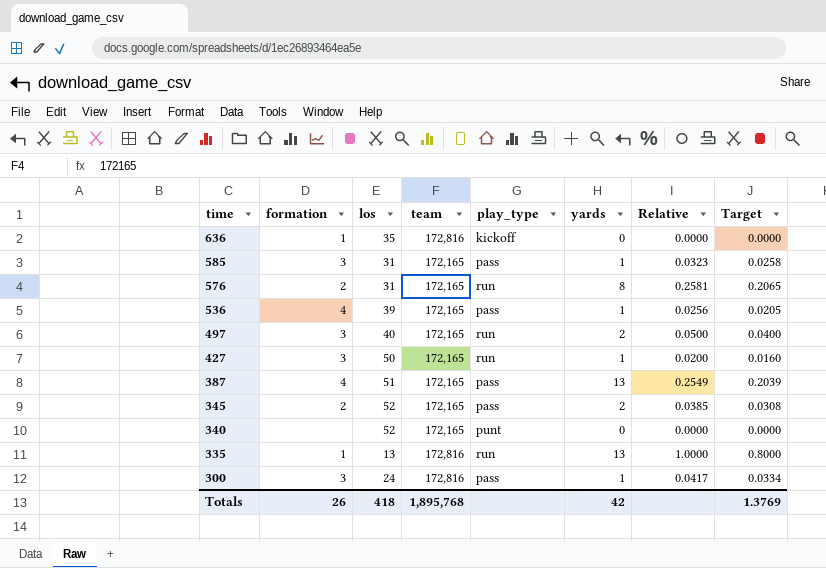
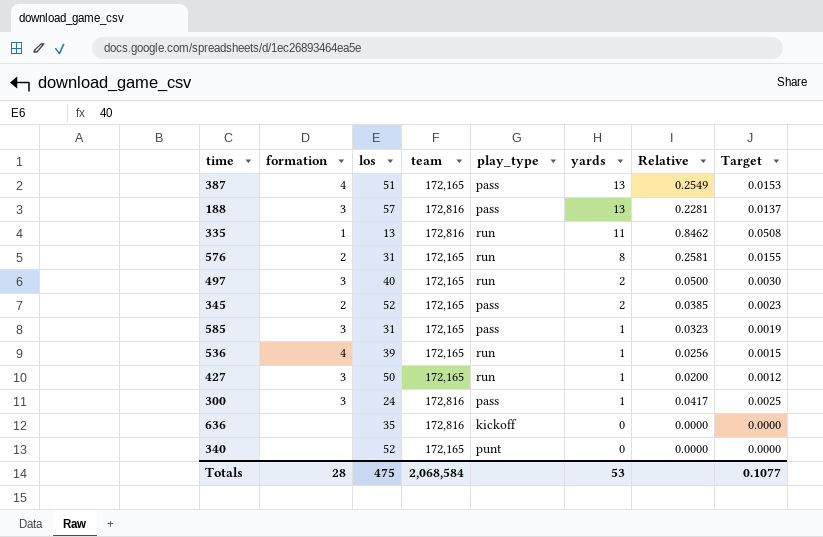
row order: time descending -> yards descending
column Target | formula: [Relative] * 0.8 -> [Relative] * 0.06
row 188: none -> 3 | 57 | 172,816 | pass | 13 | 0.2281 | 0.0137
335 | yards: 13 -> 11
335 | Relative: 1.0000 -> 0.8462
536 | play_type: pass -> run
636 | formation: 1 -> none
Totals | formation: 26 -> 28
Totals | los: 418 -> 475
Totals | team: 1,895,768 -> 2,068,584
Totals | yards: 42 -> 53
Totals | Target: 1.3769 -> 0.1077

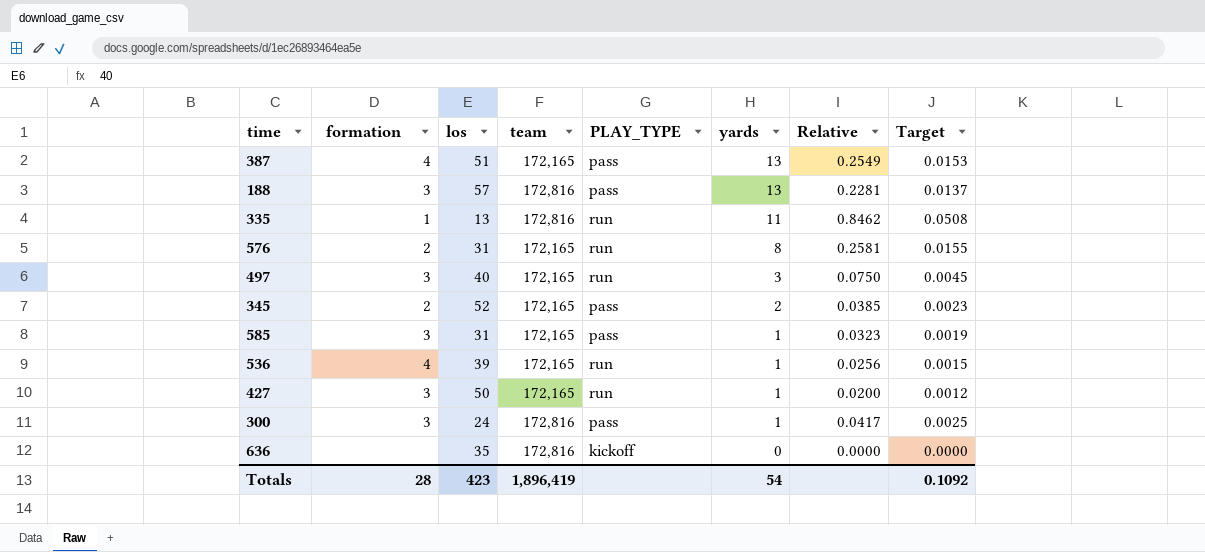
column name: play_type -> PLAY_TYPE
row 340: none | 52 | 172,165 | punt | 0 | 0.0000 | 0.0000 -> none
497 | yards: 2 -> 3
497 | Relative: 0.0500 -> 0.0750
497 | Target: 0.0030 -> 0.0045
Totals | los: 475 -> 423
Totals | team: 2,068,584 -> 1,896,419
Totals | yards: 53 -> 54
Totals | Target: 0.1077 -> 0.1092

